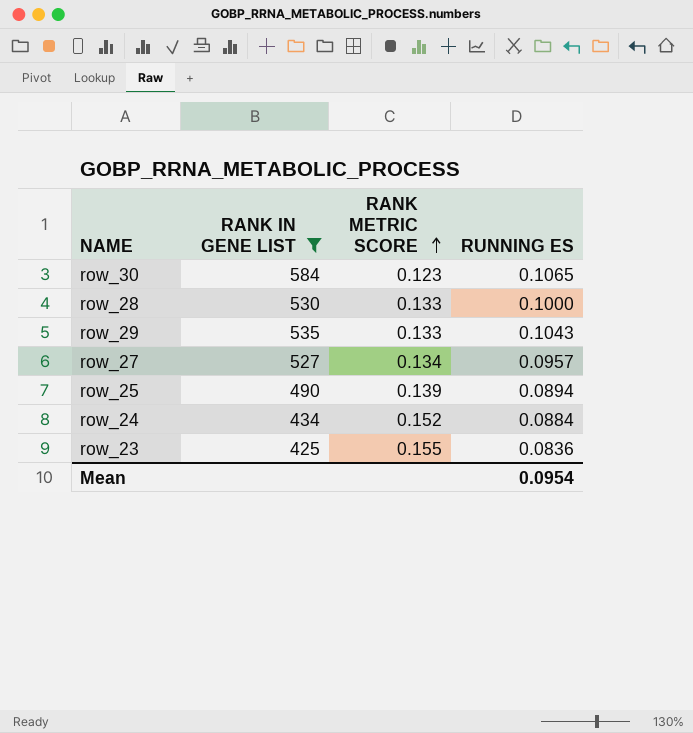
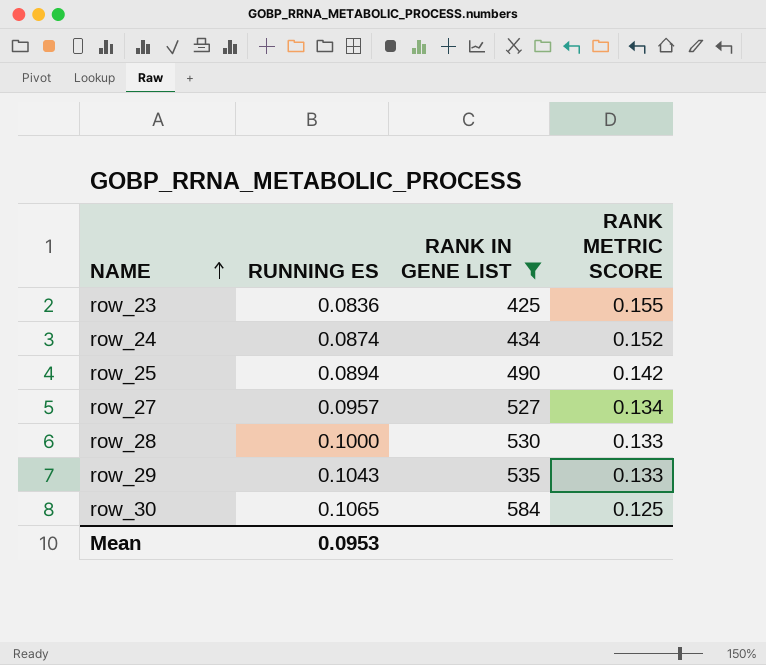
row order: RANK METRIC SCORE ascending -> NAME ascending
column RUNNING ES | position: 4 -> 2
row_24 | RUNNING ES: 0.0884 -> 0.0874
row_25 | RANK METRIC SCORE: 0.139 -> 0.142
row_30 | RANK METRIC SCORE: 0.123 -> 0.125
Mean | RUNNING ES: 0.0954 -> 0.0953

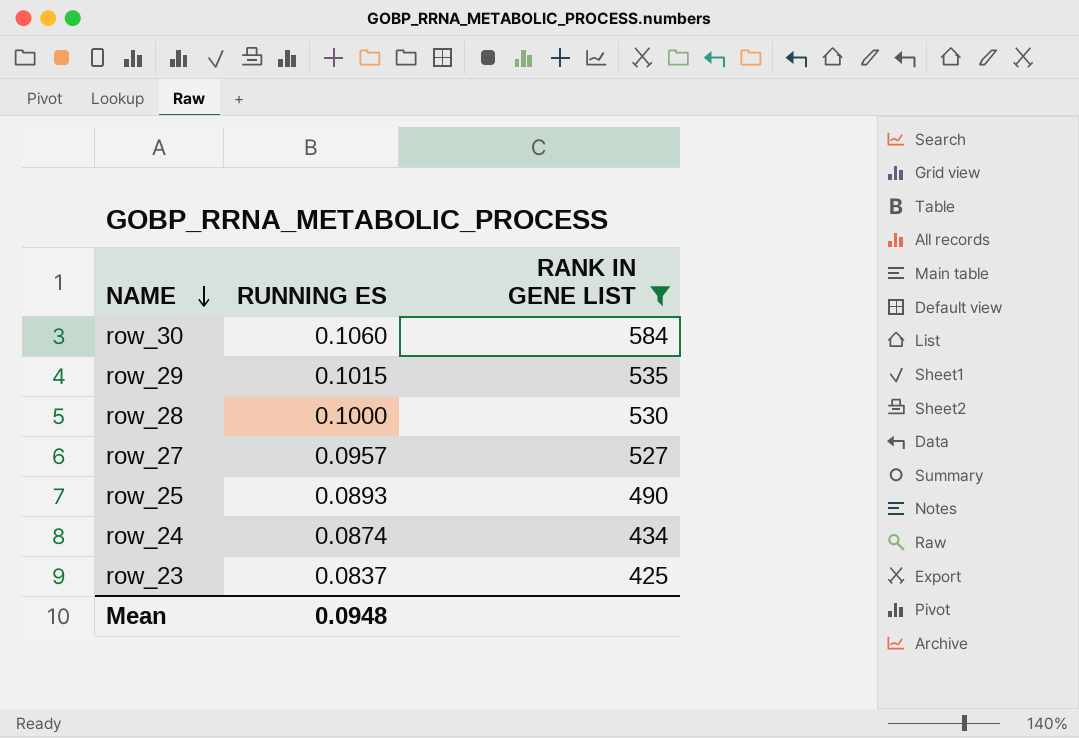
row order: NAME ascending -> NAME descending
column RANK METRIC SCORE | position: 4 -> none
row_30 | RUNNING ES: 0.1065 -> 0.1060
row_29 | RUNNING ES: 0.1043 -> 0.1015
row_25 | RUNNING ES: 0.0894 -> 0.0893
row_23 | RUNNING ES: 0.0836 -> 0.0837
Mean | RUNNING ES: 0.0953 -> 0.0948

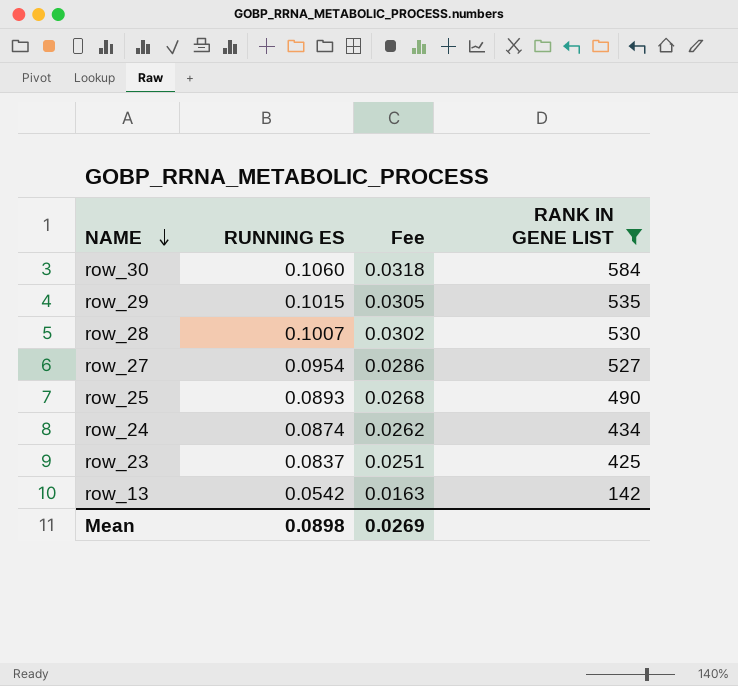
column Fee | formula: none -> [RUNNING ES] * 0.3
row_28 | RUNNING ES: 0.1000 -> 0.1007
row_27 | RUNNING ES: 0.0957 -> 0.0954
row row_13: none -> 0.0542 | 0.0163 | 142
Mean | RUNNING ES: 0.0948 -> 0.0898

